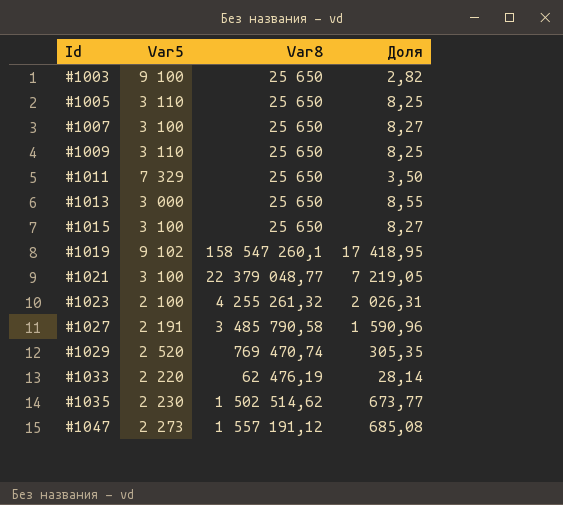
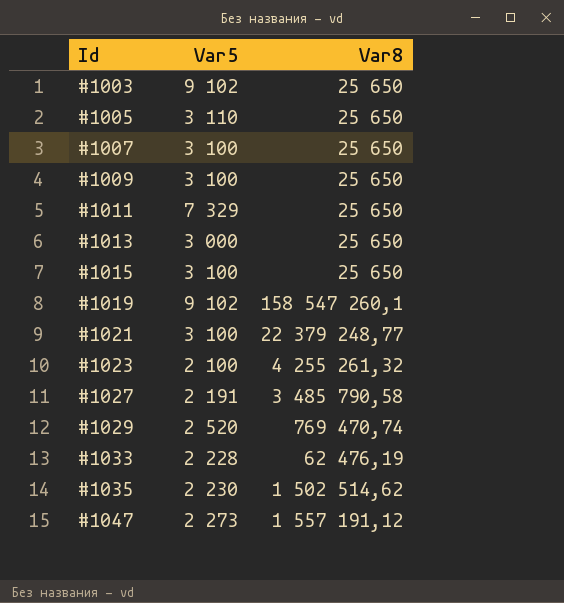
column Доля | formula: [Var8] / [Var5] -> none
#1003 | Var5: 9 100 -> 9 102
#1009 | Var5: 3 110 -> 3 100
#1021 | Var8: 22 379 048,77 -> 22 379 248,77
#1033 | Var5: 2 220 -> 2 228

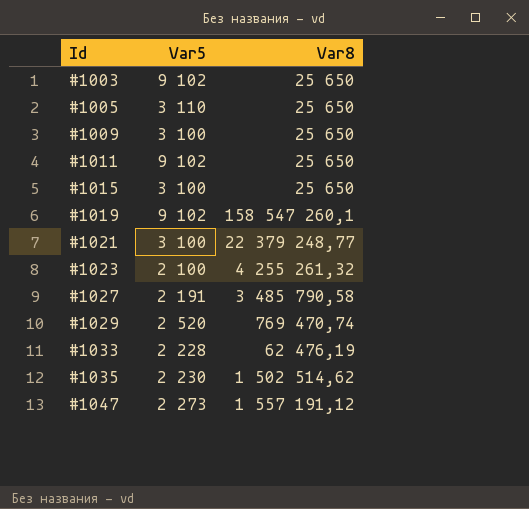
row #1007: 3 100 | 25 650 -> none
row #1013: 3 000 | 25 650 -> none
#1011 | Var5: 7 329 -> 9 102

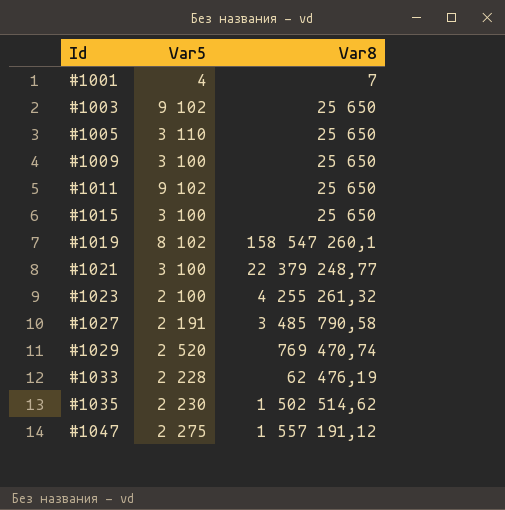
row #1001: none -> 4 | 7
#1019 | Var5: 9 102 -> 8 102
#1047 | Var5: 2 273 -> 2 275

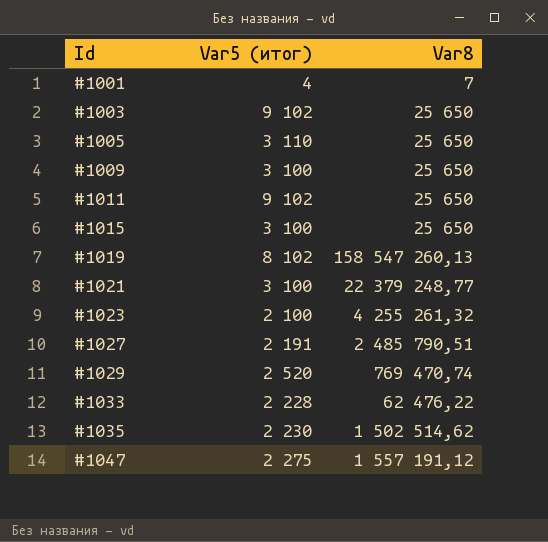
column name: Var5 -> Var5 (итог)
#1019 | Var8: 158 547 260,1 -> 158 547 260,13
#1027 | Var8: 3 485 790,58 -> 2 485 790,51
#1033 | Var8: 62 476,19 -> 62 476,22

